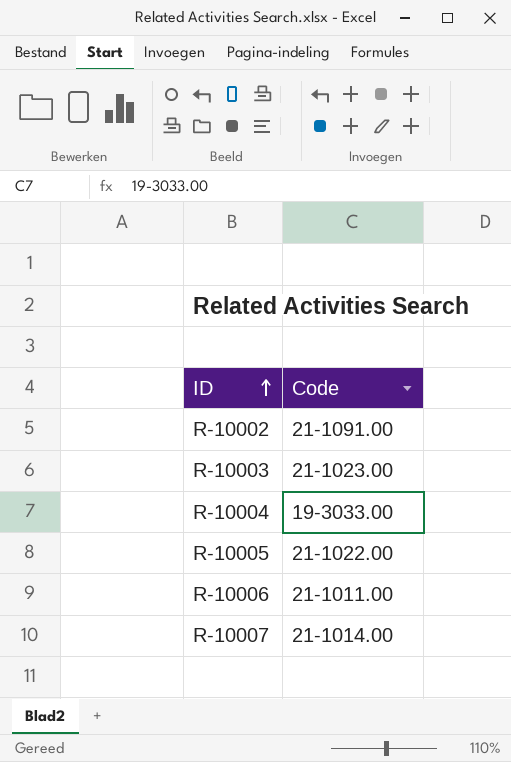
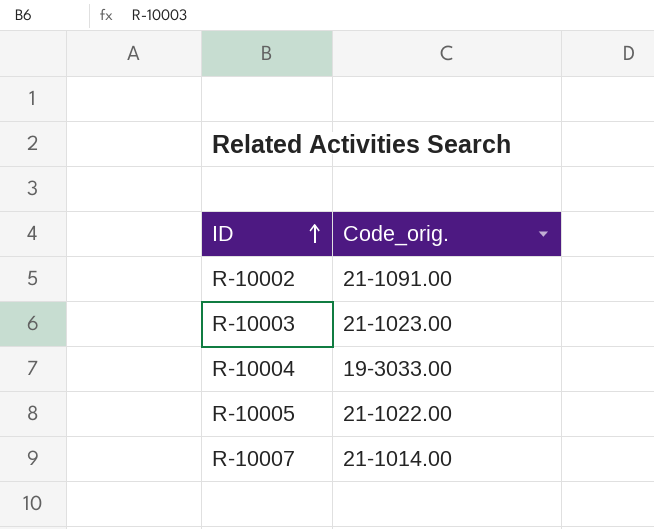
column name: Code -> Code_orig.
row R-10006: 21-1011.00 -> none

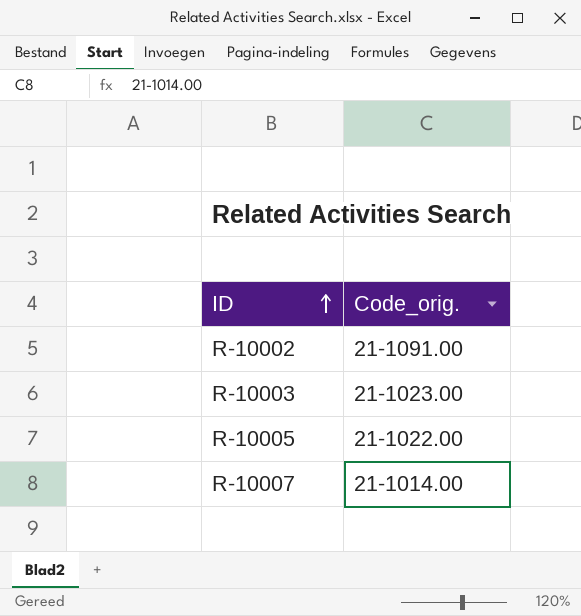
row R-10004: 19-3033.00 -> none

